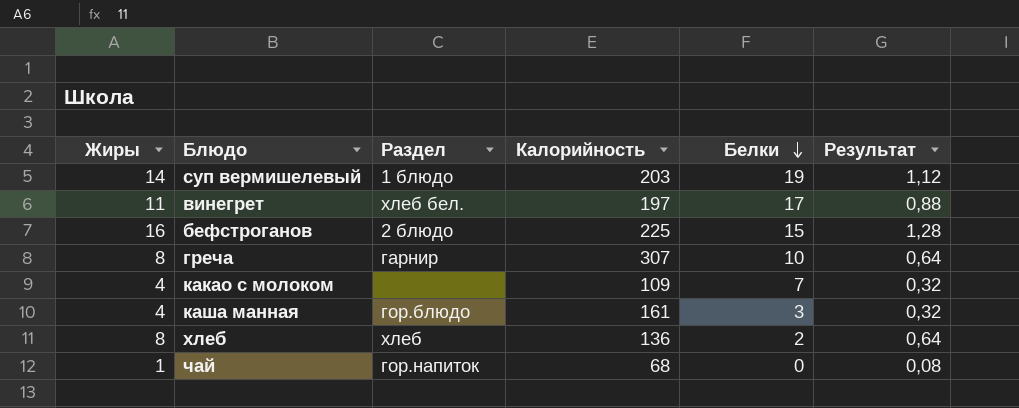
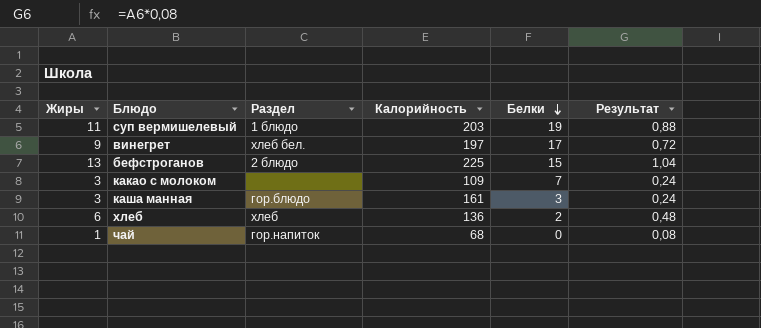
row греча: 8 | гарнир | 307 | 10 | 0,64 -> none
суп вермишелевый | Жиры: 14 -> 11
суп вермишелевый | Результат: 1,12 -> 0,88
винегрет | Жиры: 11 -> 9
винегрет | Результат: 0,88 -> 0,72
бефстроганов | Жиры: 16 -> 13
бефстроганов | Результат: 1,28 -> 1,04
какао с молоком | Жиры: 4 -> 3
какао с молоком | Результат: 0,32 -> 0,24
каша манная | Жиры: 4 -> 3
каша манная | Результат: 0,32 -> 0,24
хлеб | Жиры: 8 -> 6
хлеб | Результат: 0,64 -> 0,48

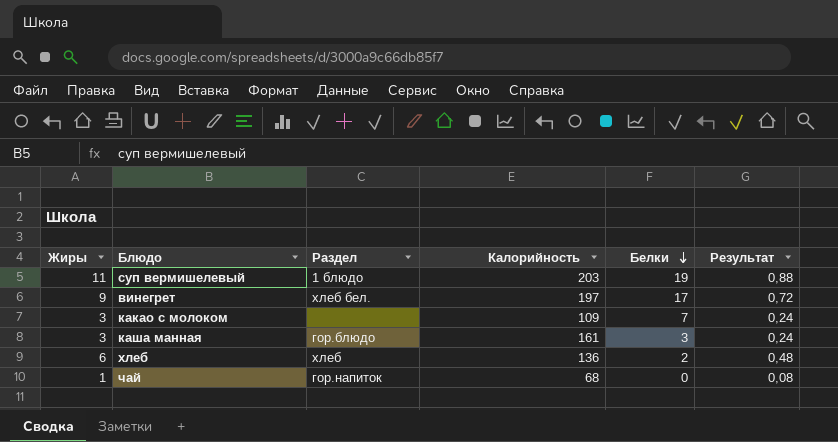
row бефстроганов: 13 | 2 блюдо | 225 | 15 | 1,04 -> none

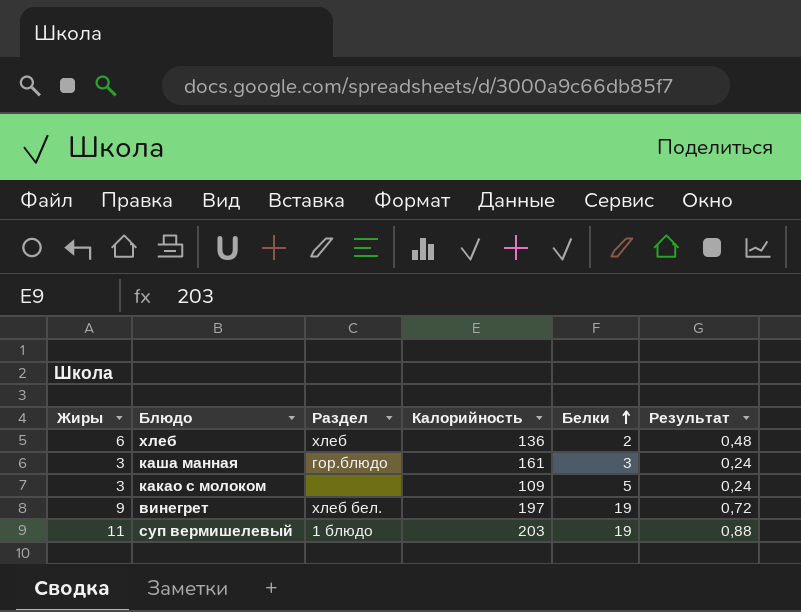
row order: Белки descending -> Белки ascending
row чай: 1 | гор.напиток | 68 | 0 | 0,08 -> none
какао с молоком | Белки: 7 -> 5
винегрет | Белки: 17 -> 19

